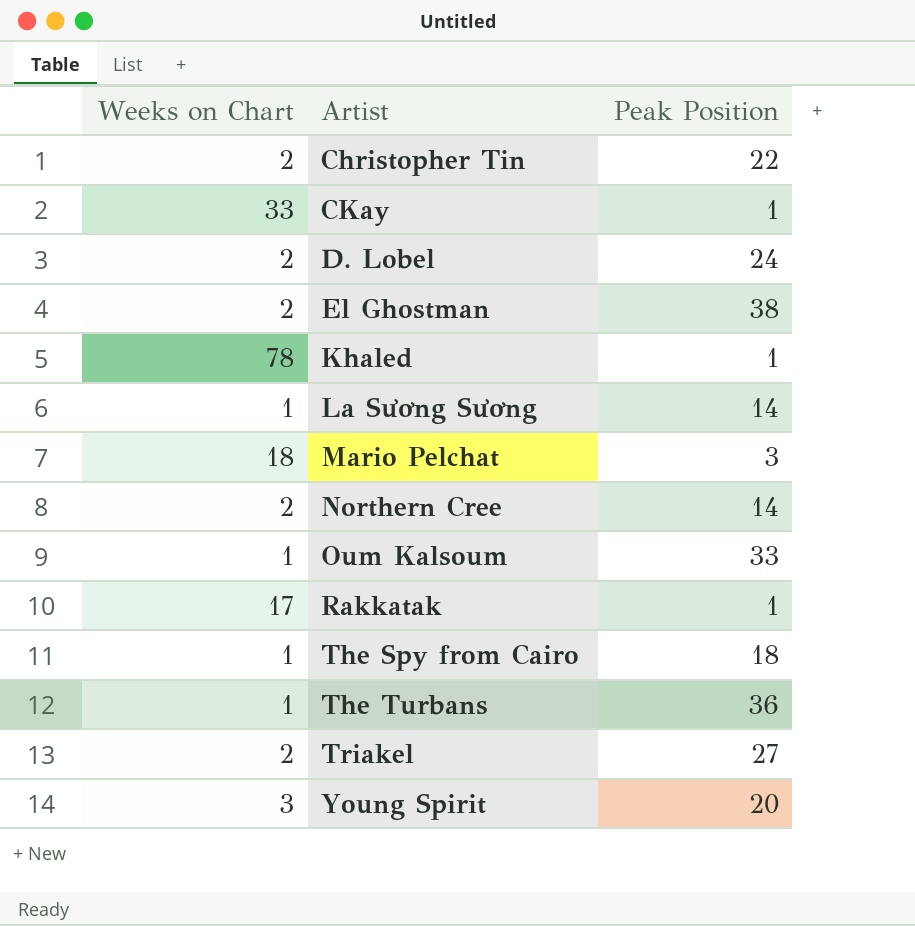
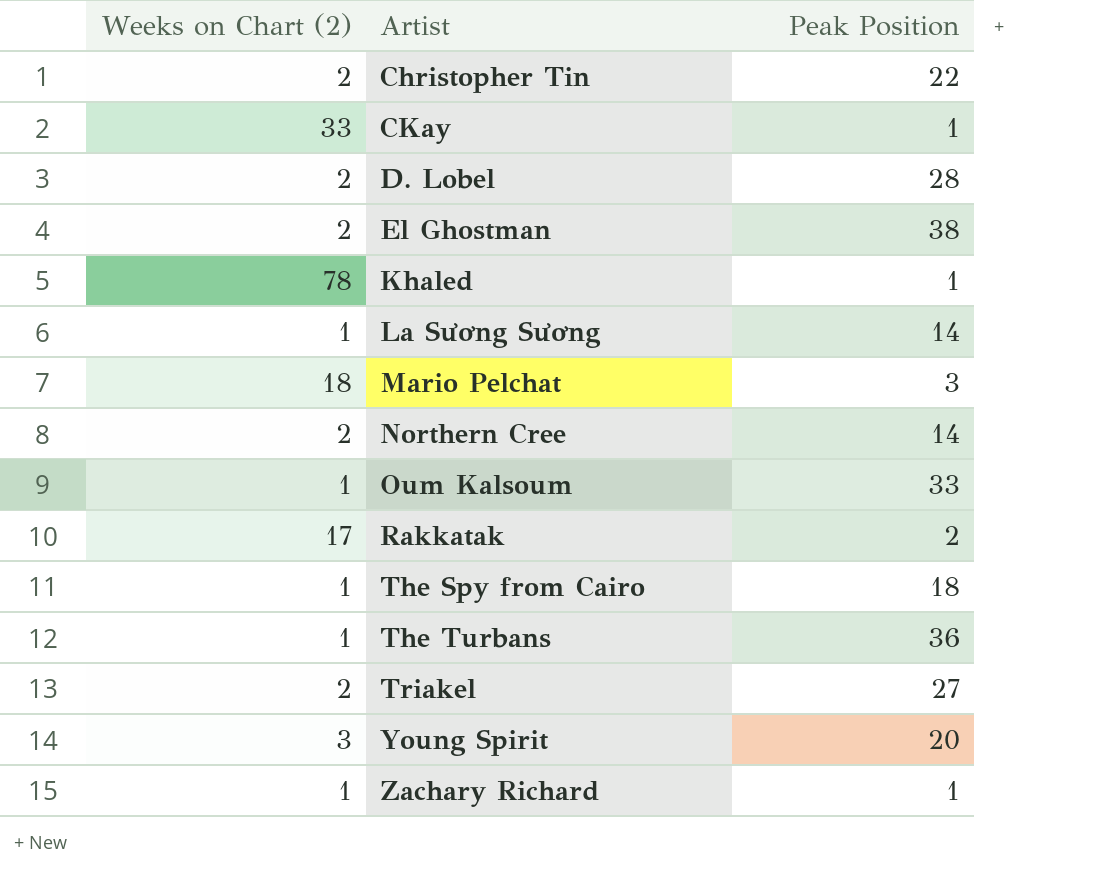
column name: Weeks on Chart -> Weeks on Chart (2)
D. Lobel | Peak Position: 24 -> 28
Rakkatak | Peak Position: 1 -> 2
row Zachary Richard: none -> 1 | 1

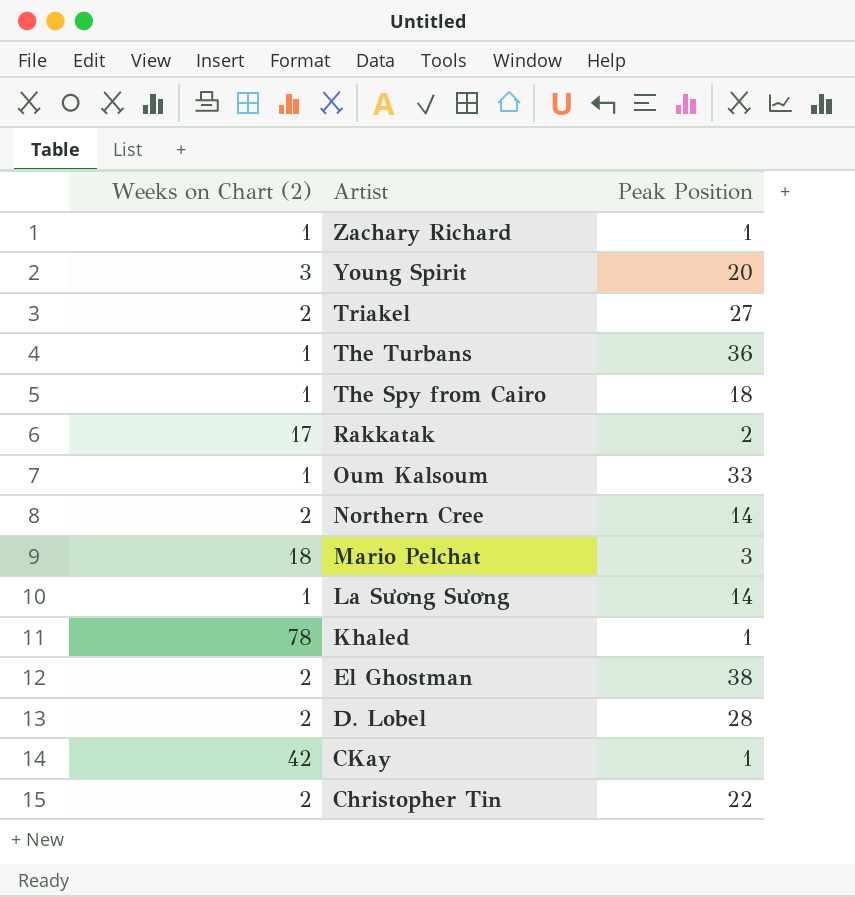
row order: Artist ascending -> Artist descending
CKay | Weeks on Chart (2): 33 -> 42

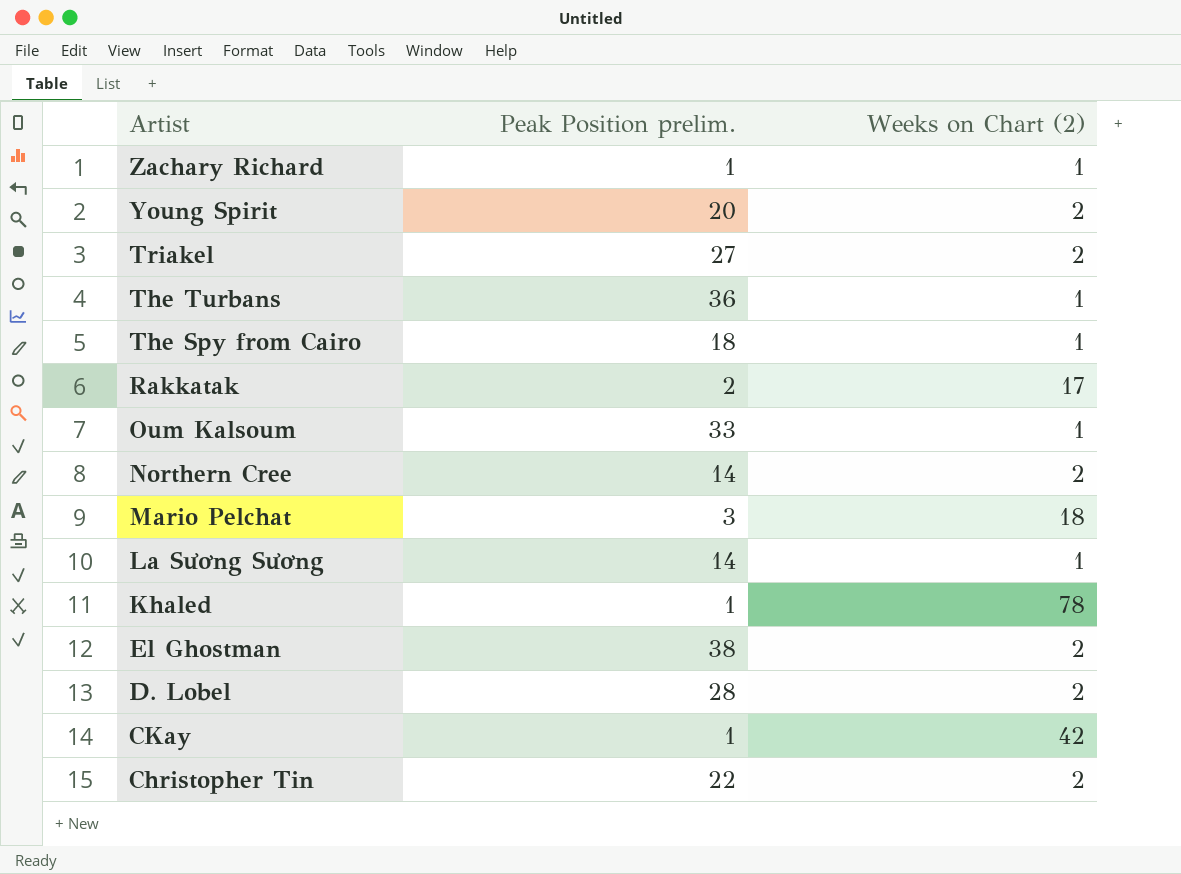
column name: Peak Position -> Peak Position prelim.
column Weeks on Chart (2) | position: 1 -> 3
Young Spirit | Weeks on Chart (2): 3 -> 2

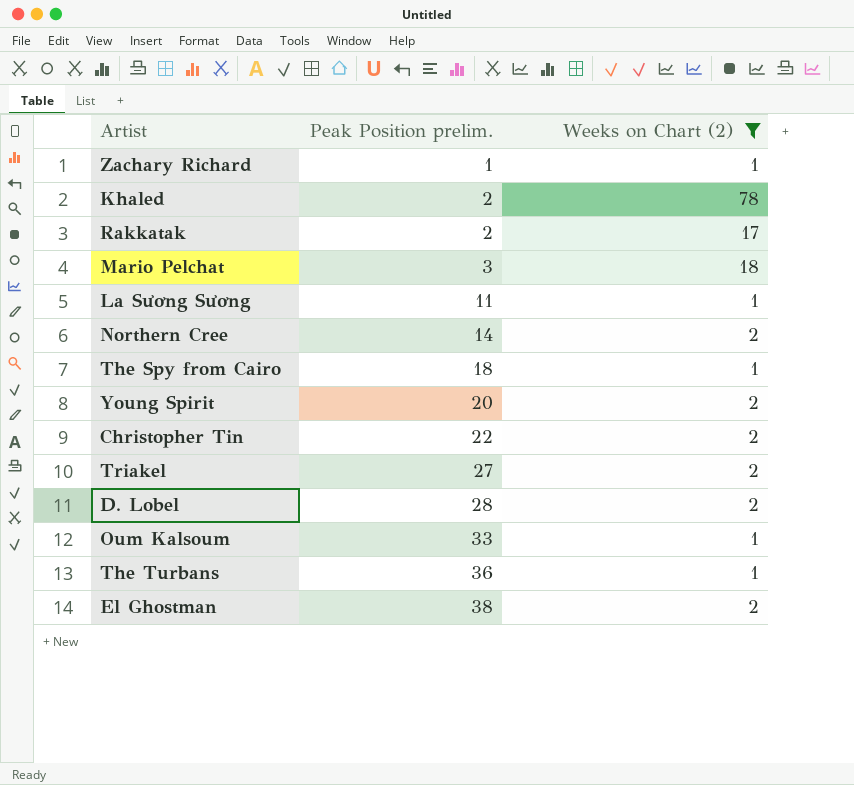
filter: none -> Weeks on Chart (2) != 42
row order: Artist descending -> Peak Position prelim. ascending
Khaled | Peak Position prelim.: 1 -> 2
La Sương Sương | Peak Position prelim.: 14 -> 11

